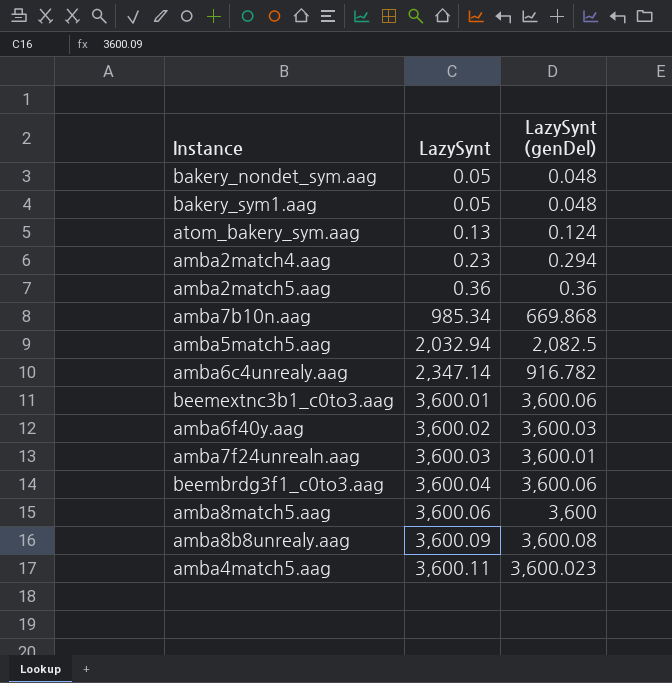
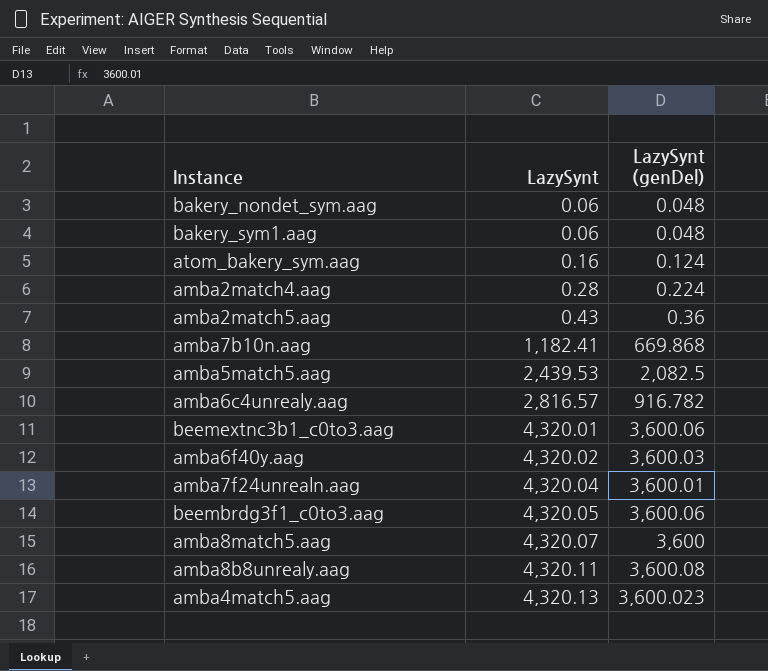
bakery_nondet_sym.aag | LazySynt: 0.05 -> 0.06
bakery_sym1.aag | LazySynt: 0.05 -> 0.06
atom_bakery_sym.aag | LazySynt: 0.13 -> 0.16
amba2match4.aag | LazySynt: 0.23 -> 0.28
amba2match4.aag | LazySynt (genDel): 0.294 -> 0.224
amba2match5.aag | LazySynt: 0.36 -> 0.43
amba7b10n.aag | LazySynt: 985.34 -> 1,182.41
amba5match5.aag | LazySynt: 2,032.94 -> 2,439.53
amba6c4unrealy.aag | LazySynt: 2,347.14 -> 2,816.57
beemextnc3b1_c0to3.aag | LazySynt: 3,600.01 -> 4,320.01
amba6f40y.aag | LazySynt: 3,600.02 -> 4,320.02
amba7f24unrealn.aag | LazySynt: 3,600.03 -> 4,320.04
beembrdg3f1_c0to3.aag | LazySynt: 3,600.04 -> 4,320.05
amba8match5.aag | LazySynt: 3,600.06 -> 4,320.07
amba8b8unrealy.aag | LazySynt: 3,600.09 -> 4,320.11
amba4match5.aag | LazySynt: 3,600.11 -> 4,320.13

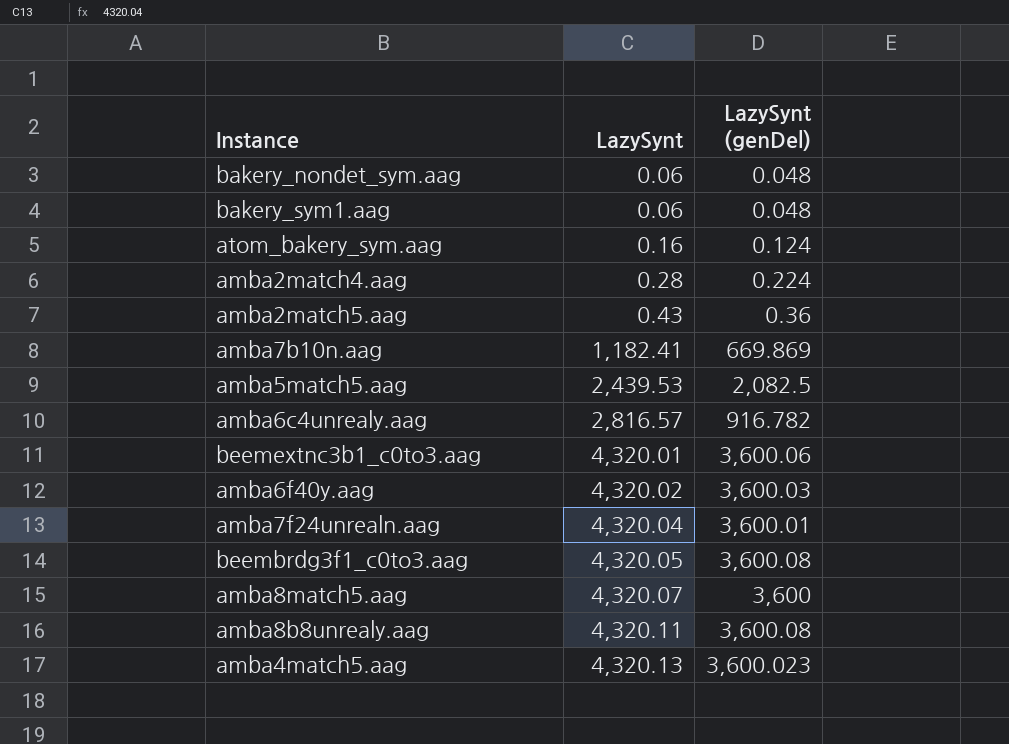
amba7b10n.aag | LazySynt (genDel): 669.868 -> 669.869
beembrdg3f1_c0to3.aag | LazySynt (genDel): 3,600.06 -> 3,600.08

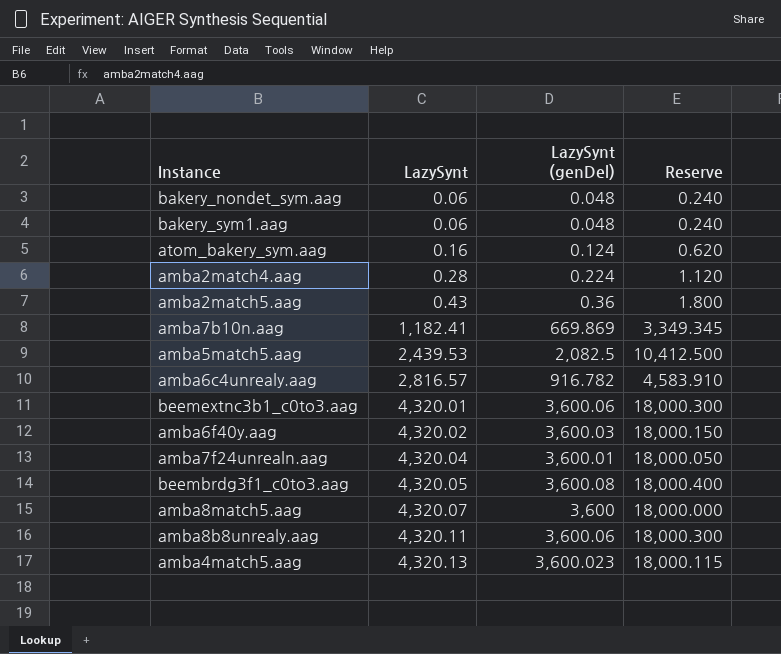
column Reserve | formula: none -> [LazySynt (genDel)] * 5
amba8b8unrealy.aag | LazySynt (genDel): 3,600.08 -> 3,600.06

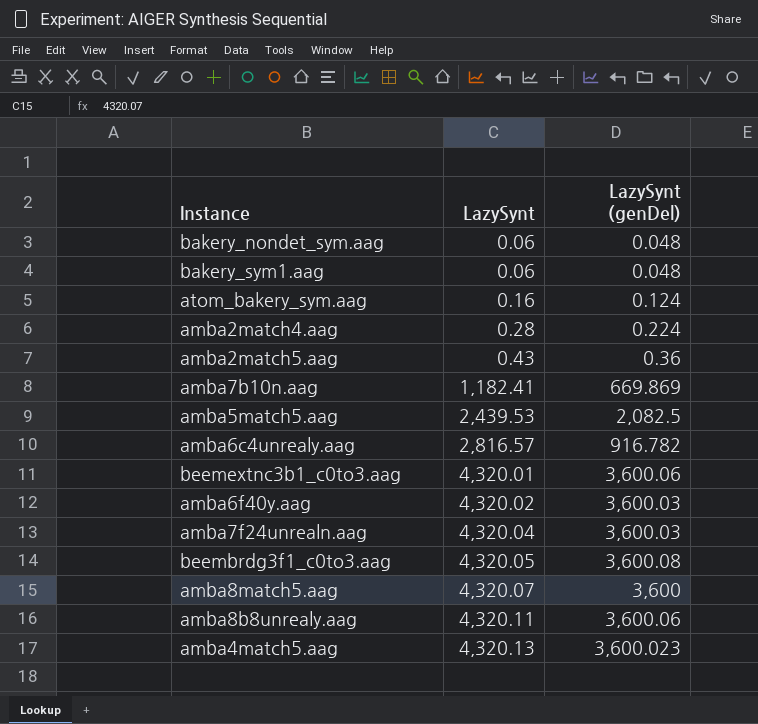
column Reserve | formula: [LazySynt (genDel)] * 5 -> none
amba7f24unrealn.aag | LazySynt (genDel): 3,600.01 -> 3,600.03

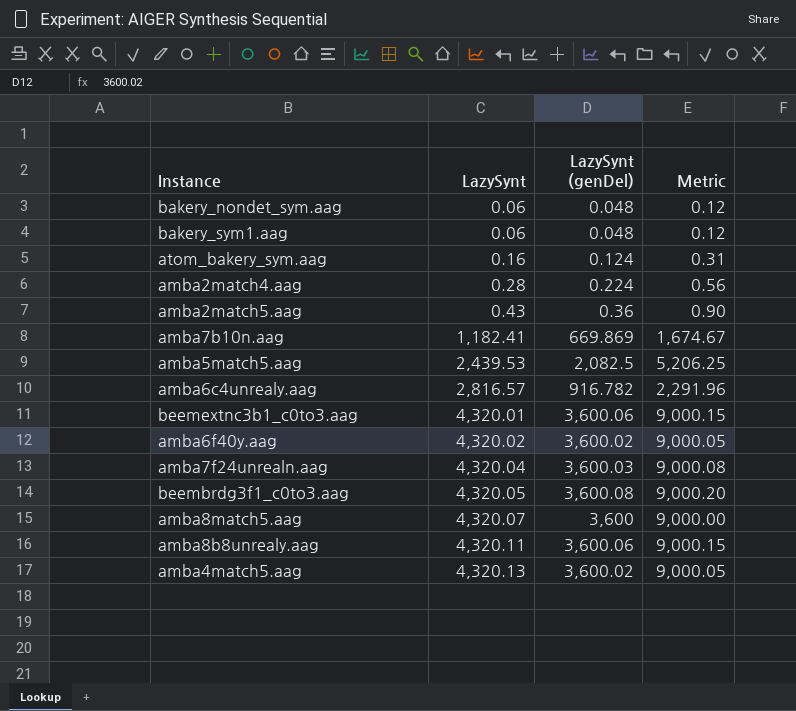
column Metric | formula: none -> [LazySynt (genDel)] * 2.5
amba6f40y.aag | LazySynt (genDel): 3,600.03 -> 3,600.02
amba4match5.aag | LazySynt (genDel): 3,600.023 -> 3,600.02

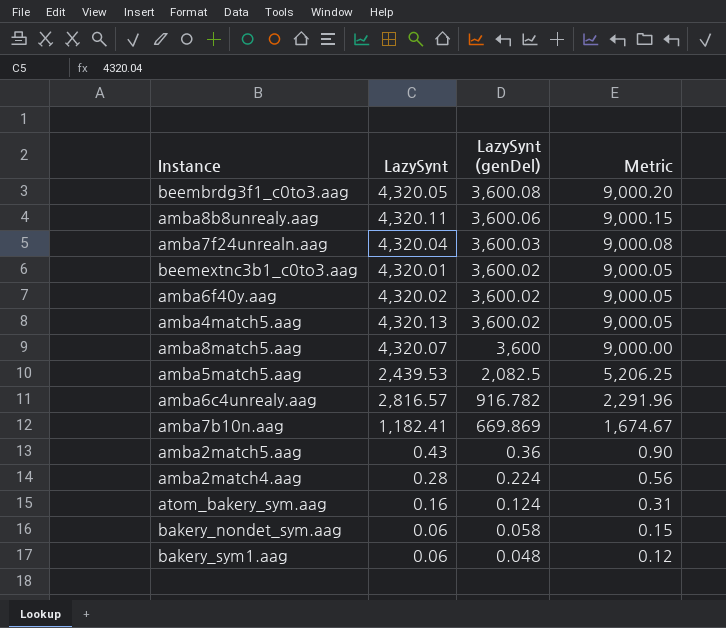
row order: LazySynt ascending -> LazySynt (genDel) descending
beemextnc3b1_c0to3.aag | LazySynt (genDel): 3,600.06 -> 3,600.02
beemextnc3b1_c0to3.aag | Metric: 9,000.15 -> 9,000.05
bakery_nondet_sym.aag | LazySynt (genDel): 0.048 -> 0.058
bakery_nondet_sym.aag | Metric: 0.12 -> 0.15

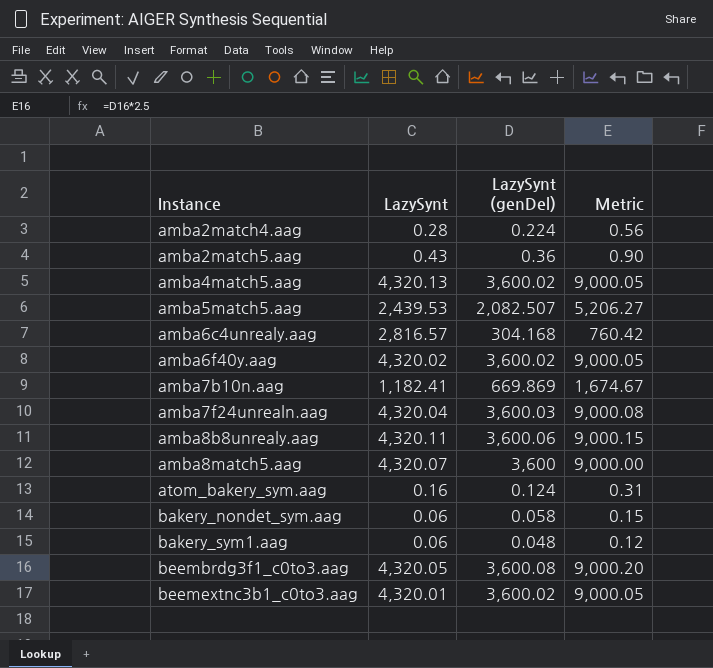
row order: LazySynt (genDel) descending -> Instance ascending
amba5match5.aag | LazySynt (genDel): 2,082.5 -> 2,082.507
amba5match5.aag | Metric: 5,206.25 -> 5,206.27
amba6c4unrealy.aag | LazySynt (genDel): 916.782 -> 304.168
amba6c4unrealy.aag | Metric: 2,291.96 -> 760.42

